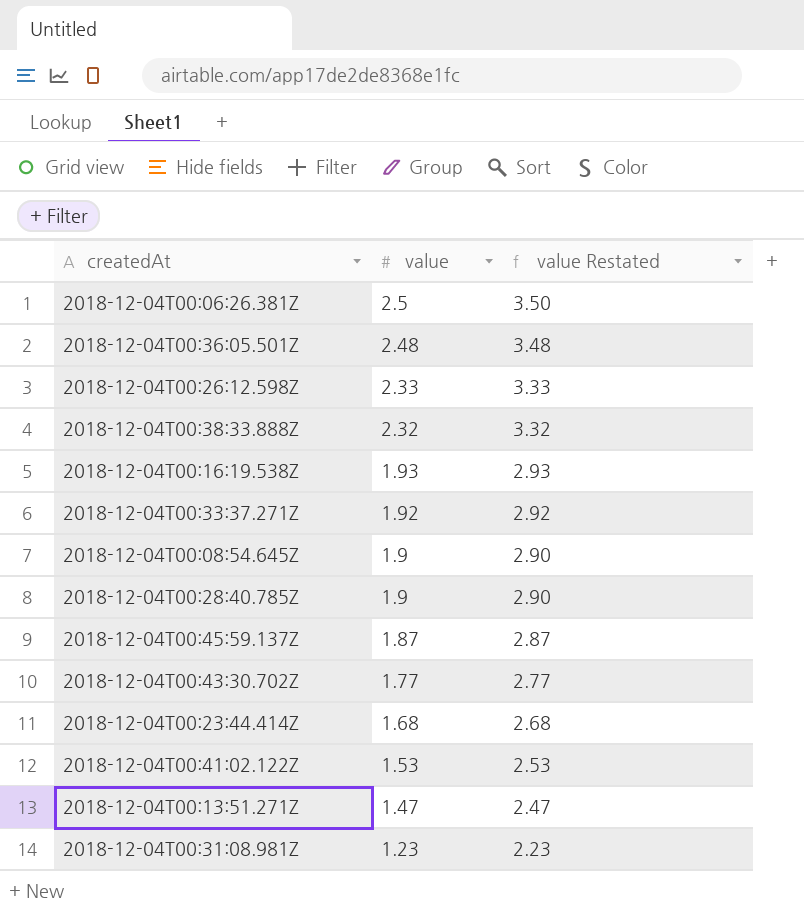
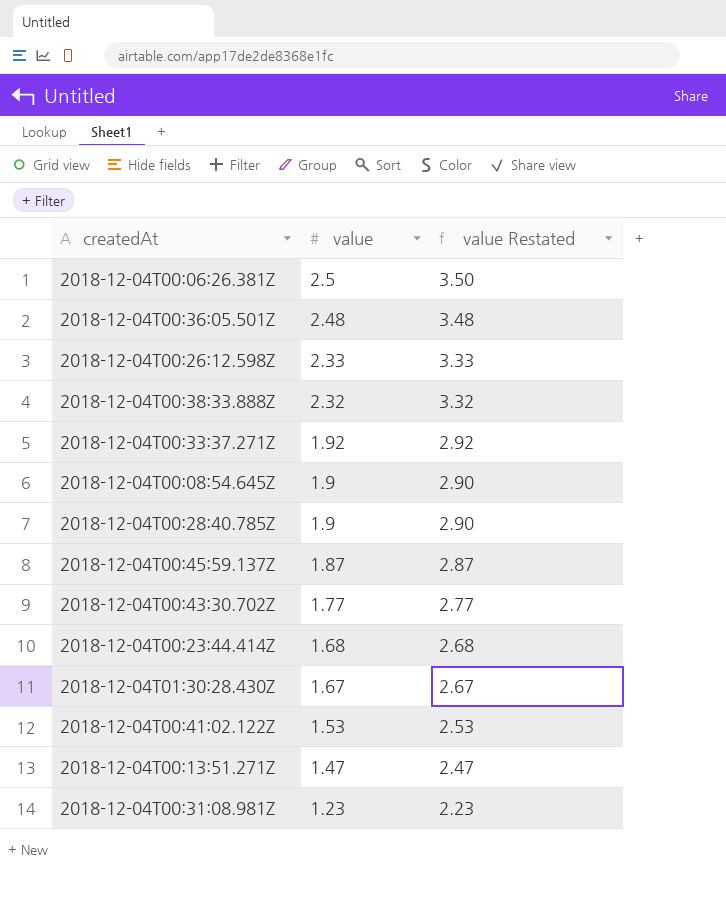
row 2018-12-04T00:16:19.538Z: 1.93 | 2.93 -> none
row 2018-12-04T01:30:28.430Z: none -> 1.67 | 2.67

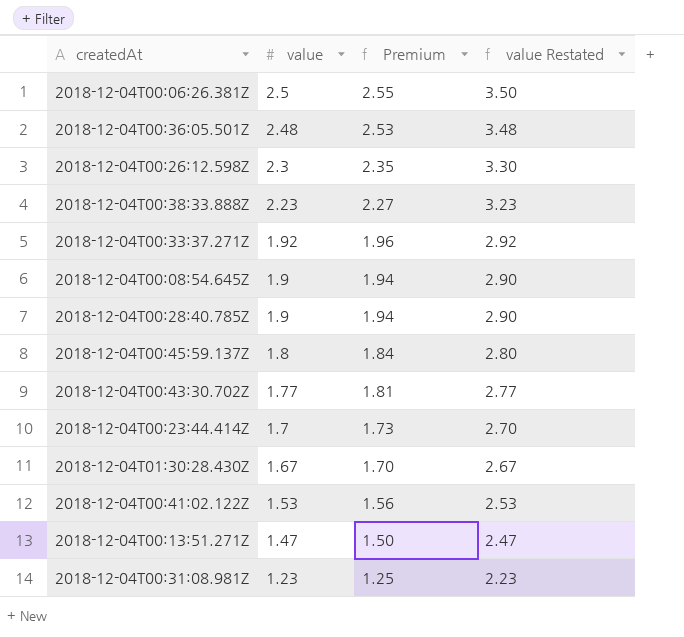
column Premium | formula: none -> [value] * 1.02
2018-12-04T00:26:12.598Z | value: 2.33 -> 2.3
2018-12-04T00:26:12.598Z | value Restated: 3.33 -> 3.30
2018-12-04T00:38:33.888Z | value: 2.32 -> 2.23
2018-12-04T00:38:33.888Z | value Restated: 3.32 -> 3.23
2018-12-04T00:45:59.137Z | value: 1.87 -> 1.8
2018-12-04T00:45:59.137Z | value Restated: 2.87 -> 2.80
2018-12-04T00:23:44.414Z | value: 1.68 -> 1.7
2018-12-04T00:23:44.414Z | value Restated: 2.68 -> 2.70

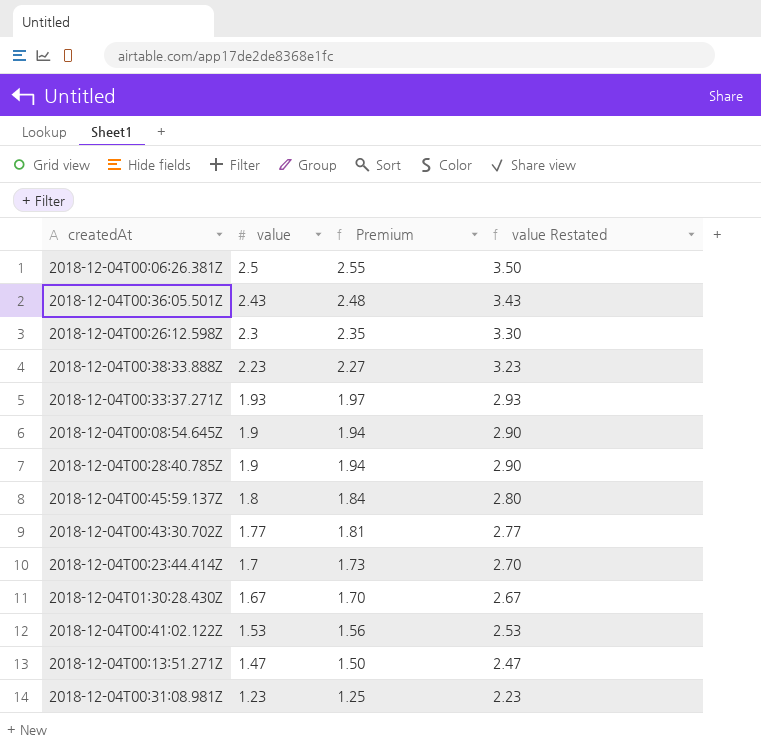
2018-12-04T00:36:05.501Z | value: 2.48 -> 2.43
2018-12-04T00:36:05.501Z | Premium: 2.53 -> 2.48
2018-12-04T00:36:05.501Z | value Restated: 3.48 -> 3.43
2018-12-04T00:33:37.271Z | value: 1.92 -> 1.93
2018-12-04T00:33:37.271Z | Premium: 1.96 -> 1.97
2018-12-04T00:33:37.271Z | value Restated: 2.92 -> 2.93

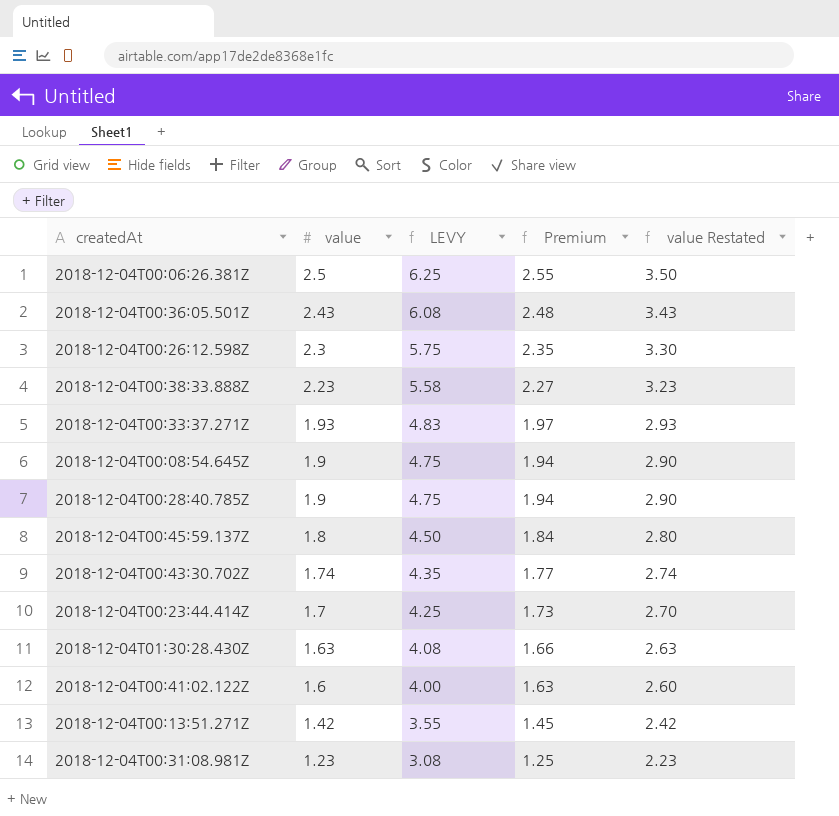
column LEVY | formula: none -> [value] * 2.5
2018-12-04T00:43:30.702Z | value: 1.77 -> 1.74
2018-12-04T00:43:30.702Z | Premium: 1.81 -> 1.77
2018-12-04T00:43:30.702Z | value Restated: 2.77 -> 2.74
2018-12-04T01:30:28.430Z | value: 1.67 -> 1.63
2018-12-04T01:30:28.430Z | Premium: 1.70 -> 1.66
2018-12-04T01:30:28.430Z | value Restated: 2.67 -> 2.63
2018-12-04T00:41:02.122Z | value: 1.53 -> 1.6
2018-12-04T00:41:02.122Z | Premium: 1.56 -> 1.63
2018-12-04T00:41:02.122Z | value Restated: 2.53 -> 2.60
2018-12-04T00:13:51.271Z | value: 1.47 -> 1.42
2018-12-04T00:13:51.271Z | Premium: 1.50 -> 1.45
2018-12-04T00:13:51.271Z | value Restated: 2.47 -> 2.42

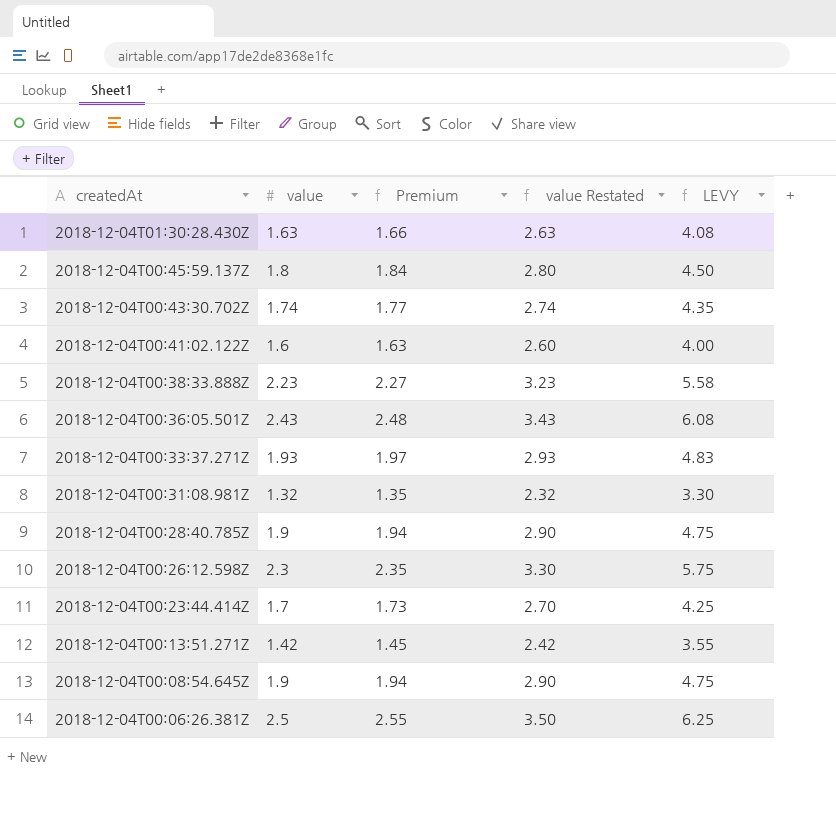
row order: value descending -> createdAt descending
column LEVY | position: 3 -> 5
2018-12-04T00:31:08.981Z | value: 1.23 -> 1.32
2018-12-04T00:31:08.981Z | Premium: 1.25 -> 1.35
2018-12-04T00:31:08.981Z | value Restated: 2.23 -> 2.32
2018-12-04T00:31:08.981Z | LEVY: 3.08 -> 3.30

